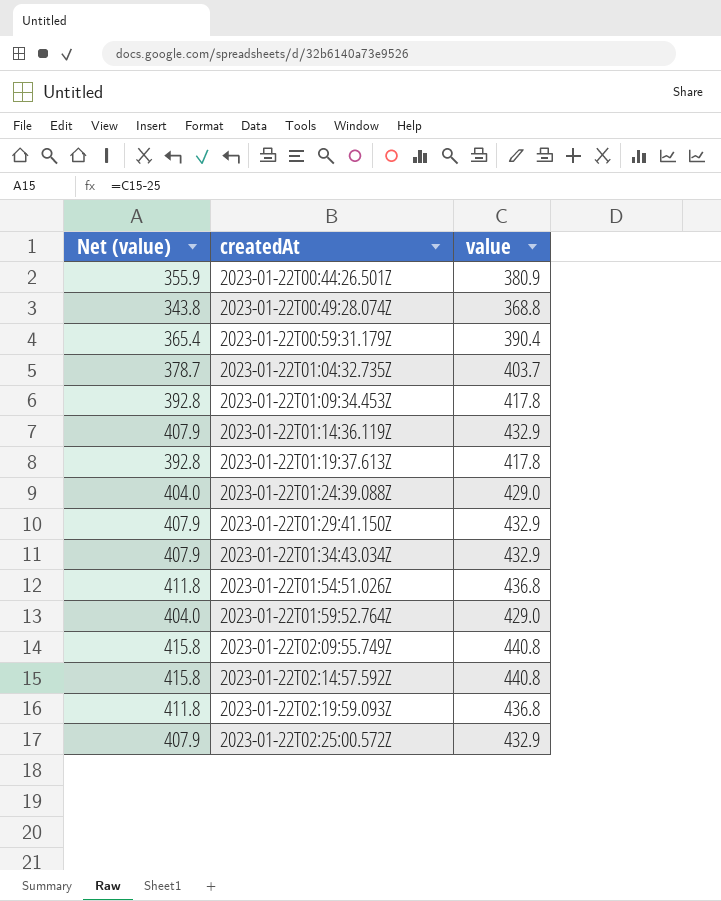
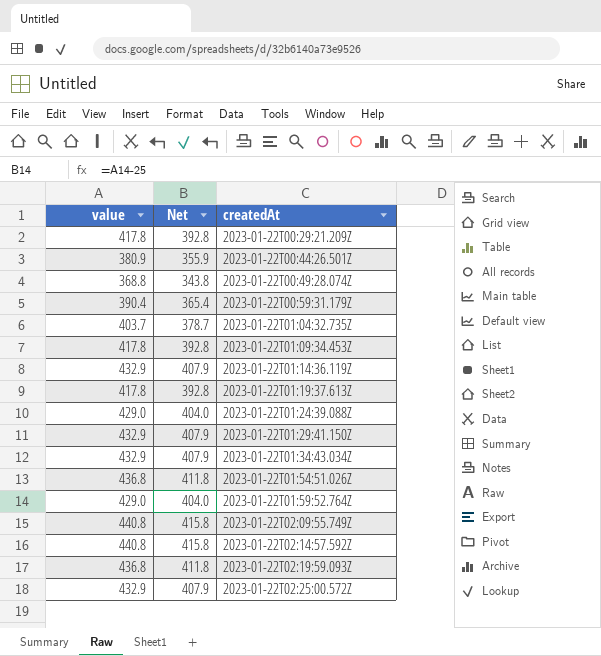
column value | position: 3 -> 1
column name: Net (value) -> Net
row 2023-01-22T00:29:21.209Z: none -> 417.8 | 392.8

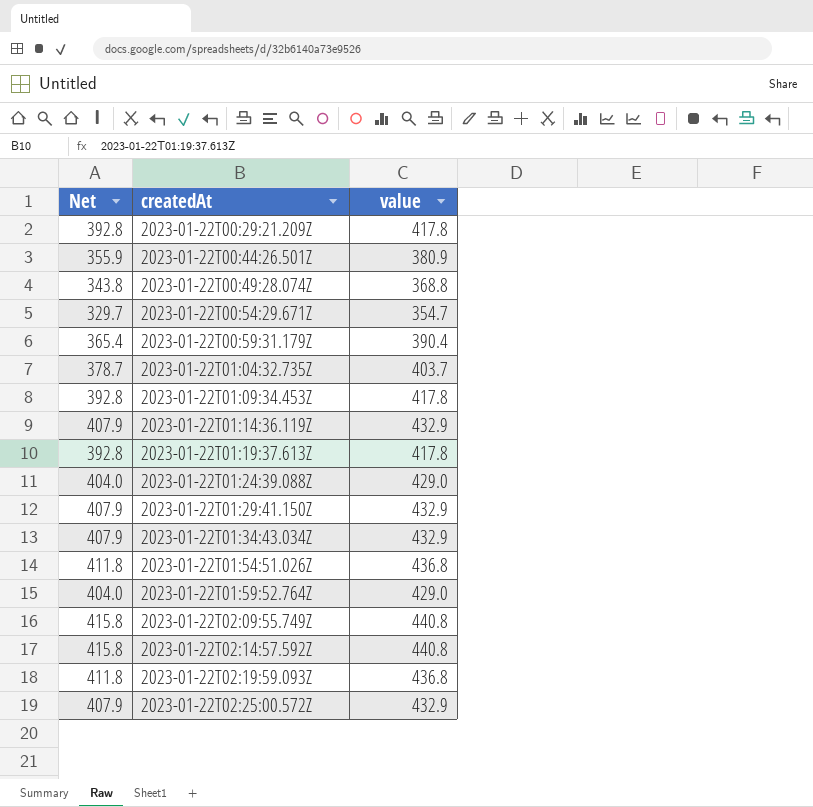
column value | position: 1 -> 3
row 2023-01-22T00:54:29.671Z: none -> 329.7 | 354.7

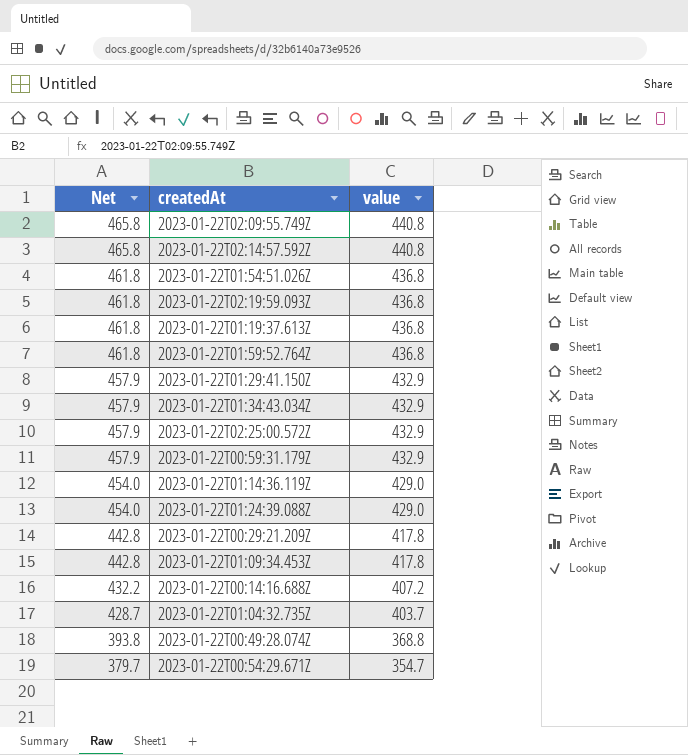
row order: createdAt ascending -> Net descending
column Net | formula: [value] - 25 -> [value] + 25
row 2023-01-22T00:44:26.501Z: 355.9 | 380.9 -> none
2023-01-22T01:19:37.613Z | value: 417.8 -> 436.8
2023-01-22T01:59:52.764Z | value: 429.0 -> 436.8
2023-01-22T00:59:31.179Z | value: 390.4 -> 432.9
2023-01-22T01:14:36.119Z | value: 432.9 -> 429.0
row 2023-01-22T00:14:16.688Z: none -> 432.2 | 407.2

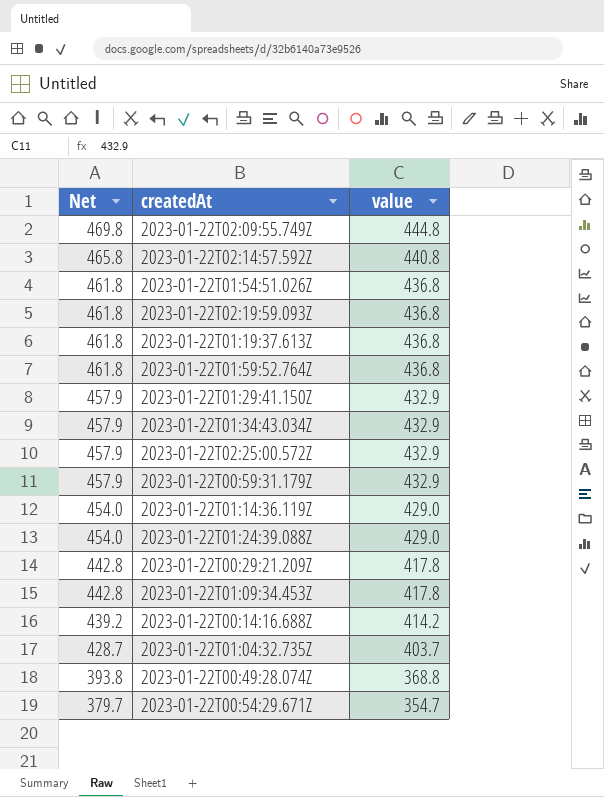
2023-01-22T02:09:55.749Z | Net: 465.8 -> 469.8
2023-01-22T02:09:55.749Z | value: 440.8 -> 444.8
2023-01-22T00:14:16.688Z | Net: 432.2 -> 439.2
2023-01-22T00:14:16.688Z | value: 407.2 -> 414.2

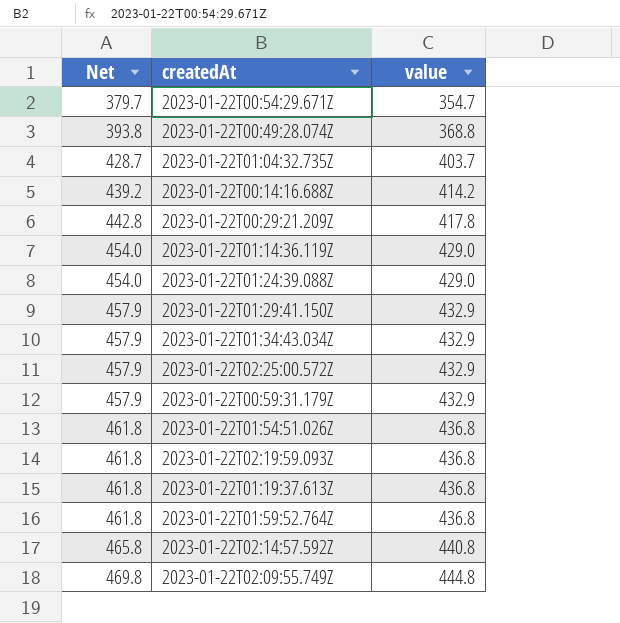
row order: Net descending -> Net ascending
row 2023-01-22T01:09:34.453Z: 442.8 | 417.8 -> none

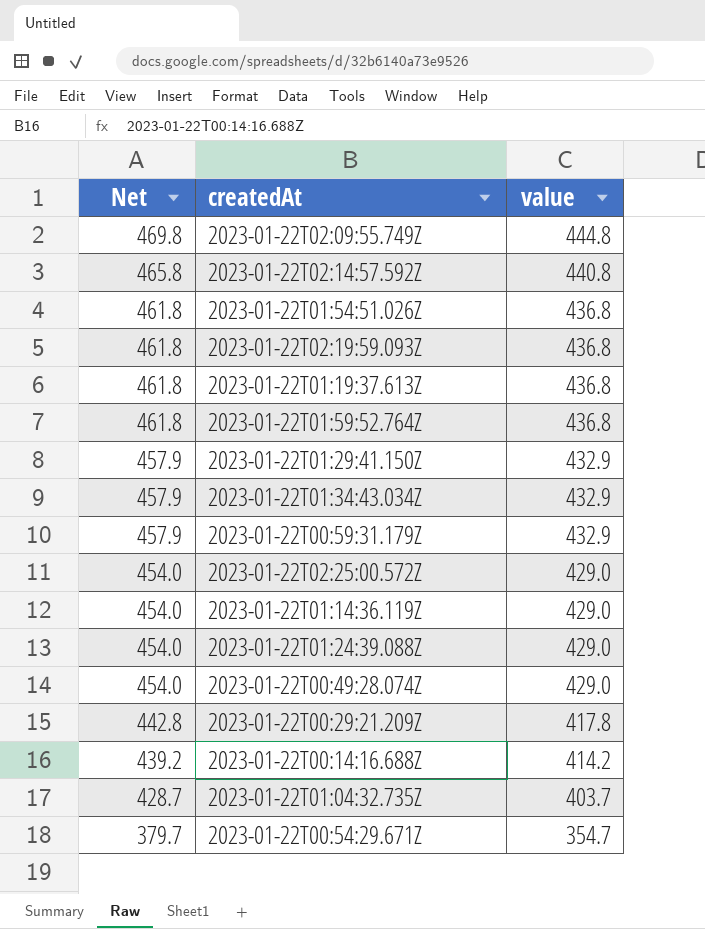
row order: Net ascending -> Net descending
2023-01-22T02:25:00.572Z | Net: 457.9 -> 454.0
2023-01-22T02:25:00.572Z | value: 432.9 -> 429.0
2023-01-22T00:49:28.074Z | Net: 393.8 -> 454.0
2023-01-22T00:49:28.074Z | value: 368.8 -> 429.0

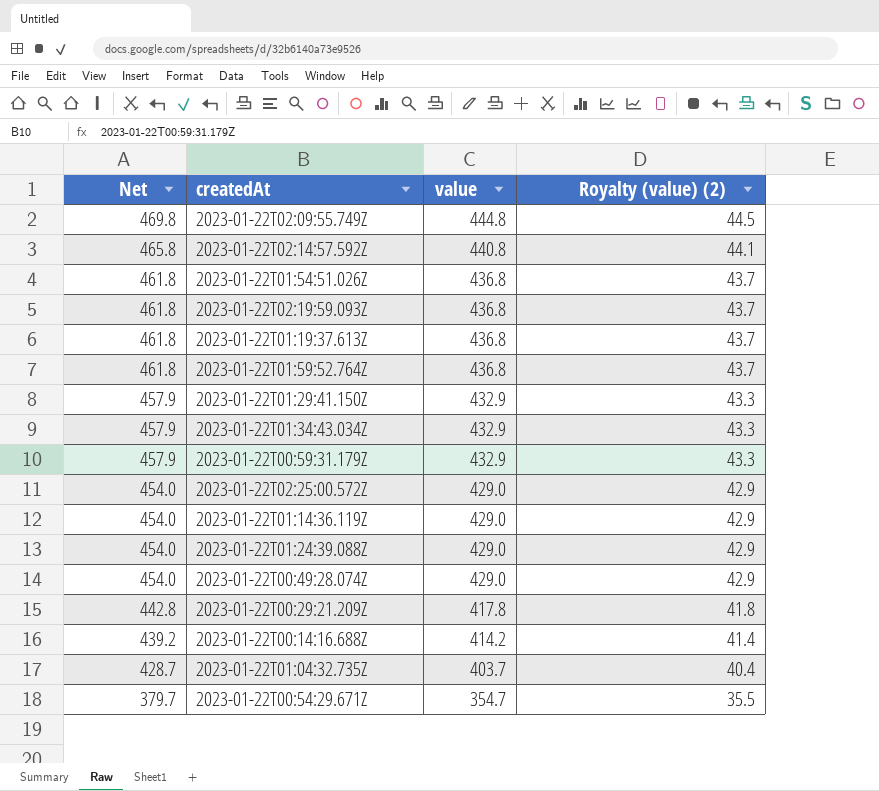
column Royalty (value) (2) | formula: none -> [value] * 0.1

